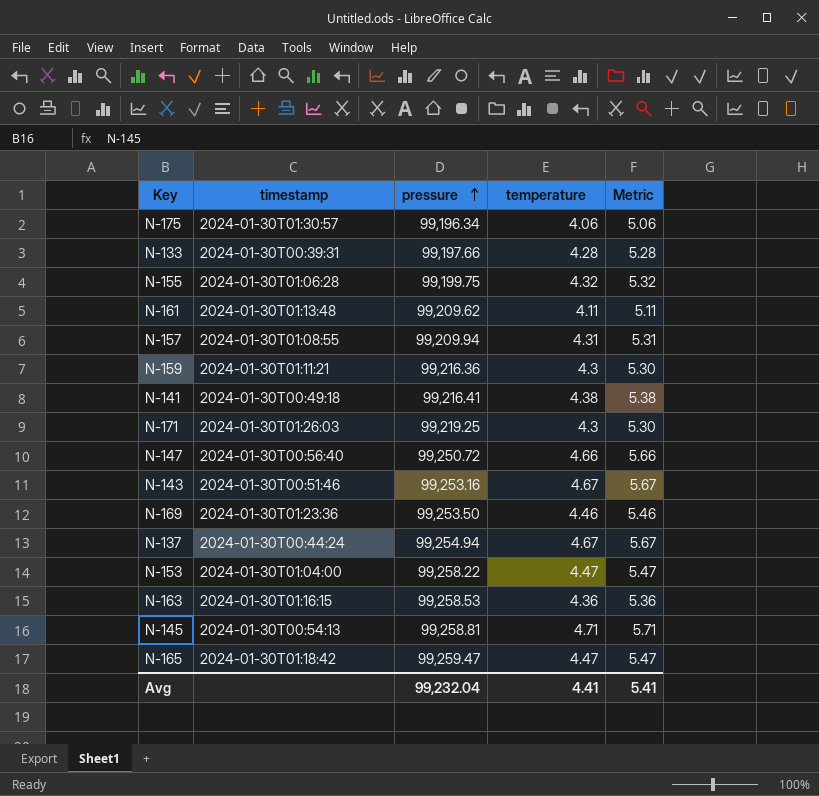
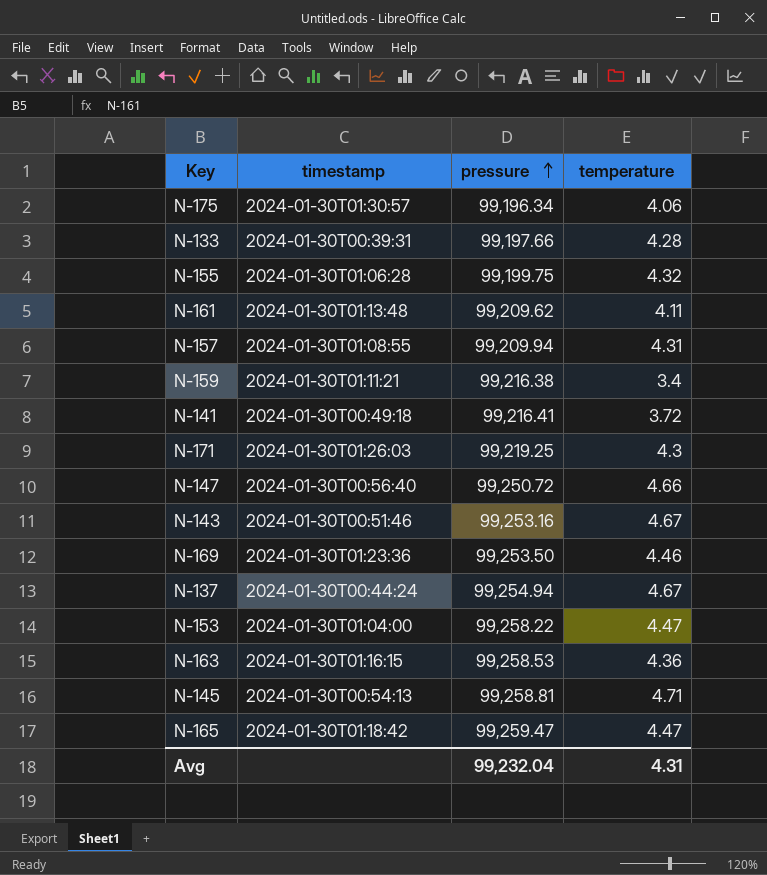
column Metric | formula: [temperature] + 1 -> none
N-159 | pressure: 99,216.36 -> 99,216.38
N-159 | temperature: 4.3 -> 3.4
N-141 | temperature: 4.38 -> 3.72
Avg | temperature: 4.41 -> 4.31

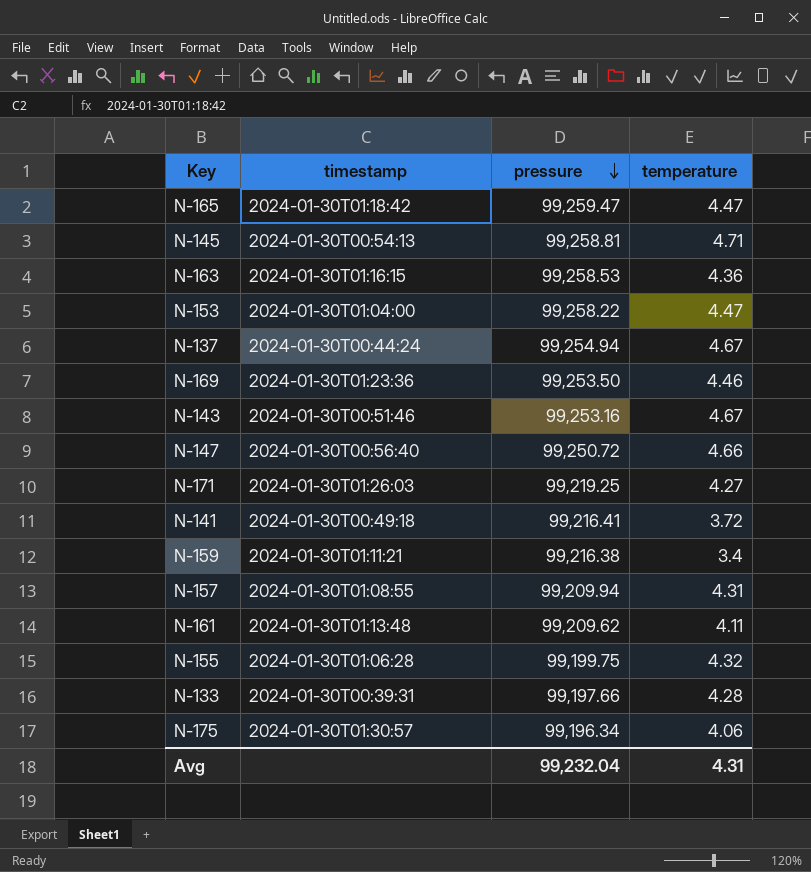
row order: pressure ascending -> pressure descending
N-171 | temperature: 4.3 -> 4.27

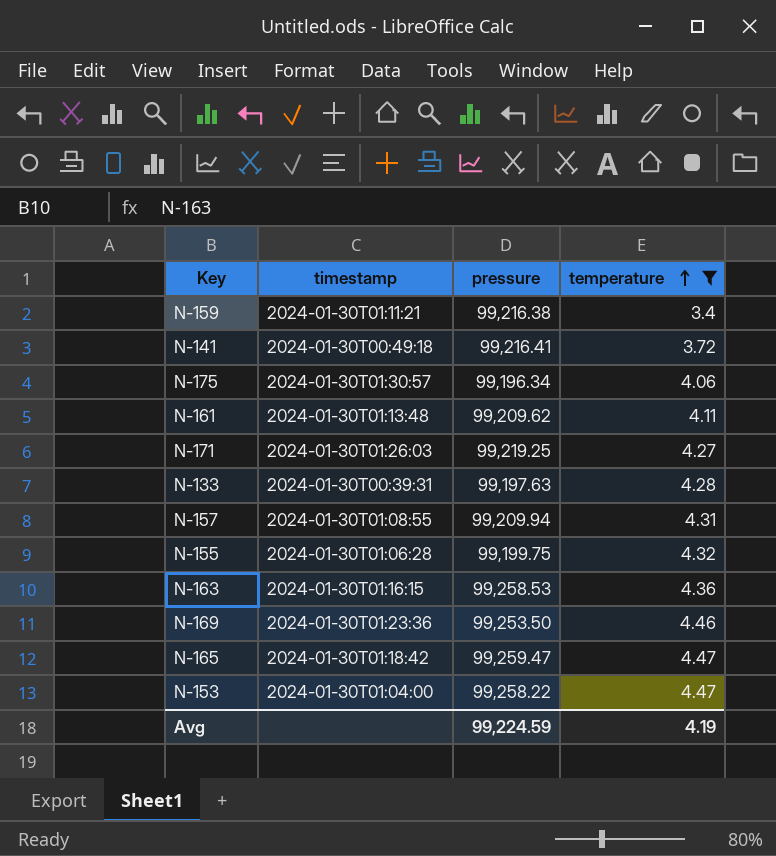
filter: none -> temperature <= 4.47
row order: pressure descending -> temperature ascending
N-133 | pressure: 99,197.66 -> 99,197.63
Avg | pressure: 99,232.04 -> 99,224.59
Avg | temperature: 4.31 -> 4.19

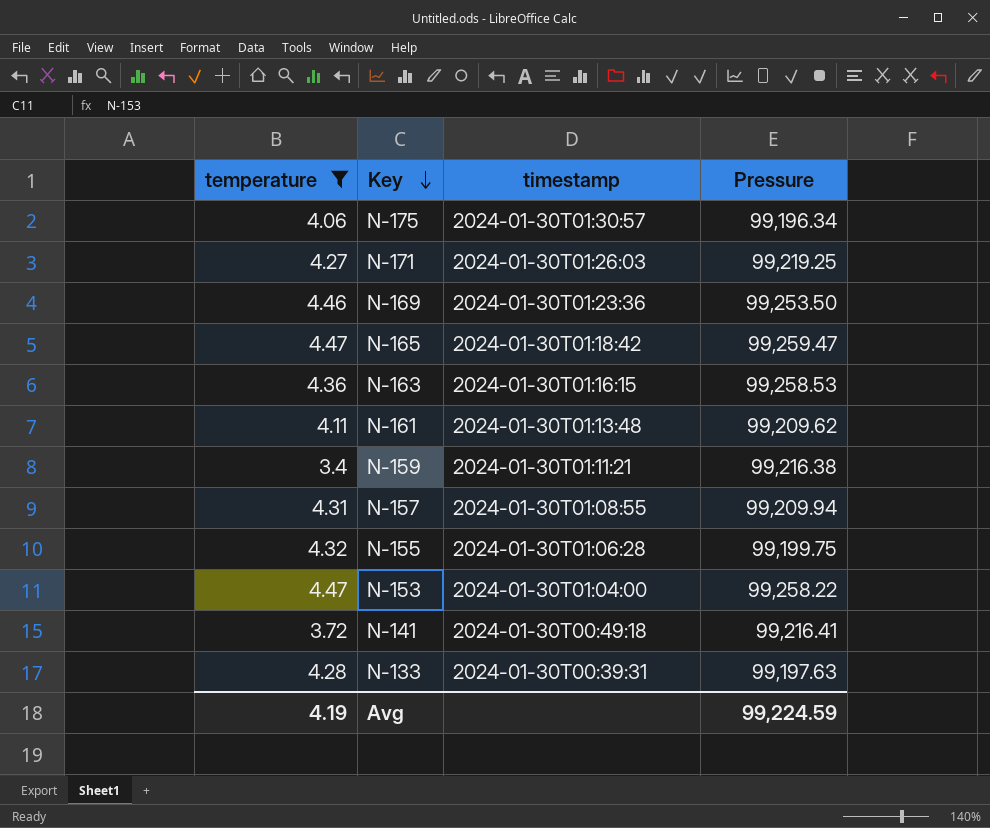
row order: temperature ascending -> Key descending
column temperature | position: 4 -> 1
column name: pressure -> Pressure

